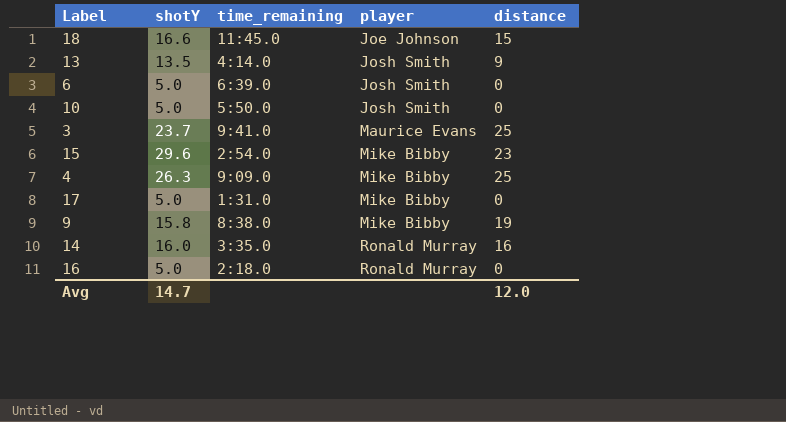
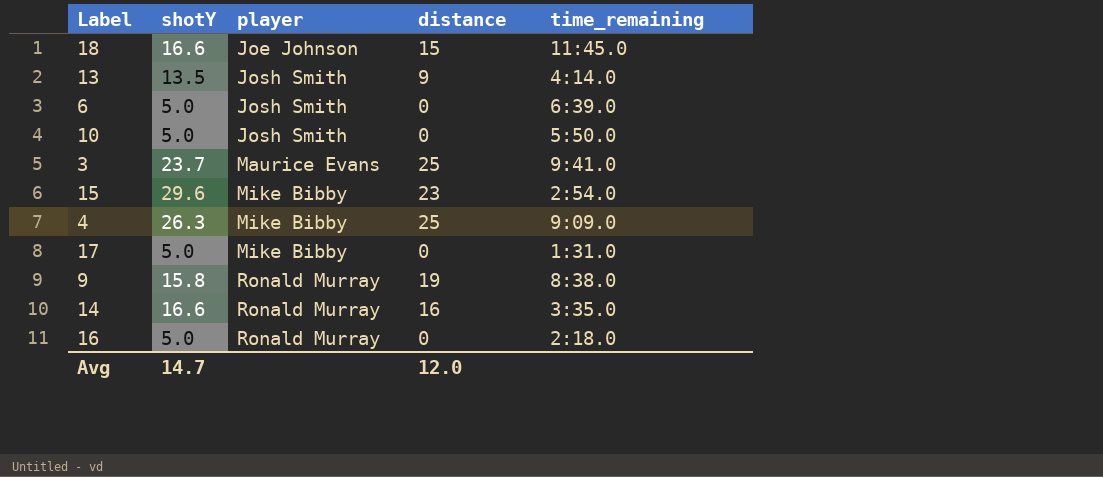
column time_remaining | position: 3 -> 5
9 | player: Mike Bibby -> Ronald Murray
14 | shotY: 16.0 -> 16.6

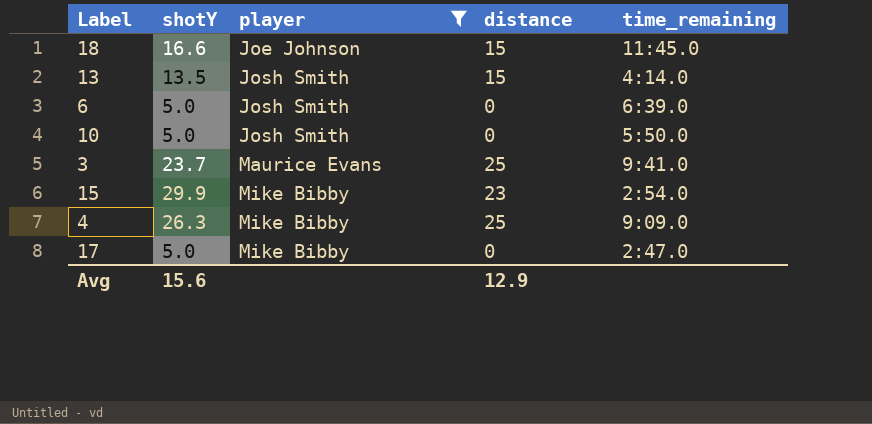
filter: none -> player != Ronald Murray
13 | distance: 9 -> 15
15 | shotY: 29.6 -> 29.9
17 | time_remaining: 1:31.0 -> 2:47.0
Avg | shotY: 14.7 -> 15.6
Avg | distance: 12.0 -> 12.9

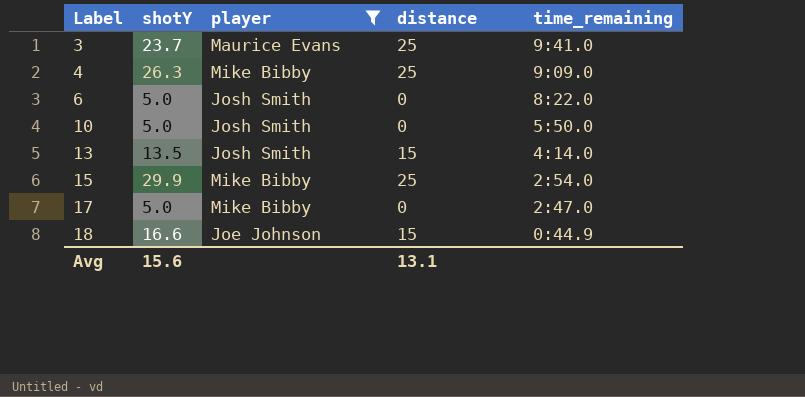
row order: player ascending -> Label ascending
6 | time_remaining: 6:39.0 -> 8:22.0
15 | distance: 23 -> 25
18 | time_remaining: 11:45.0 -> 0:44.9
Avg | distance: 12.9 -> 13.1

